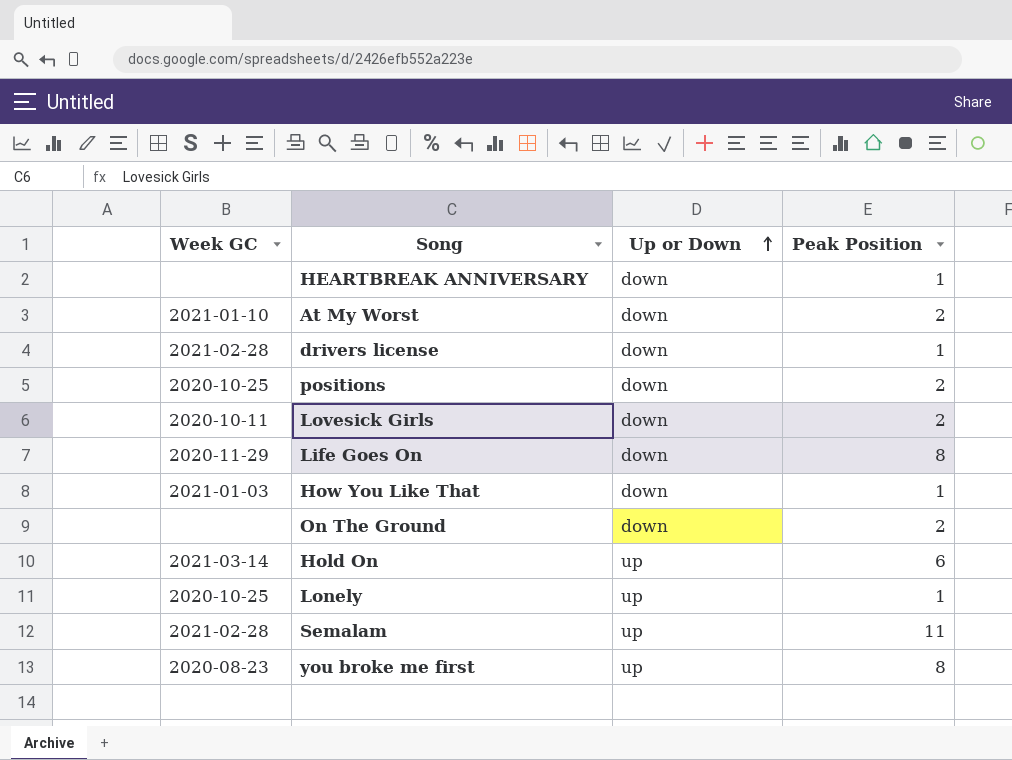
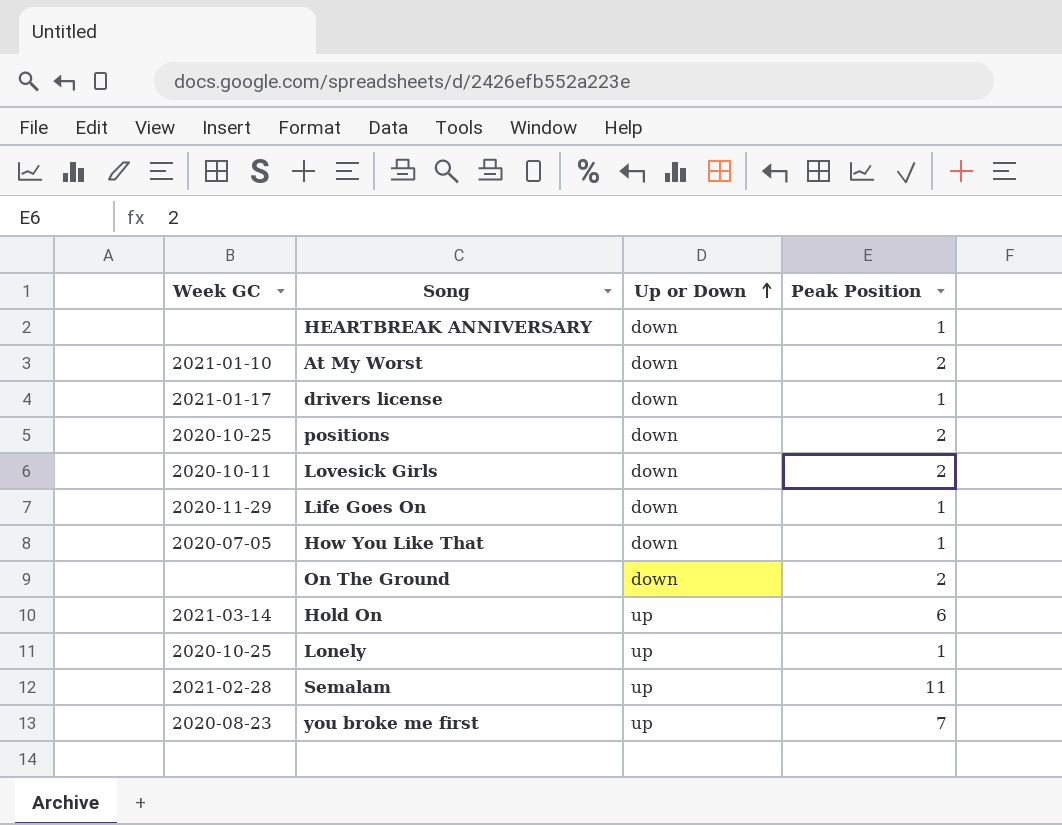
drivers license | Week GC: 2021-02-28 -> 2021-01-17
Life Goes On | Peak Position: 8 -> 1
How You Like That | Week GC: 2021-01-03 -> 2020-07-05
you broke me first | Peak Position: 8 -> 7

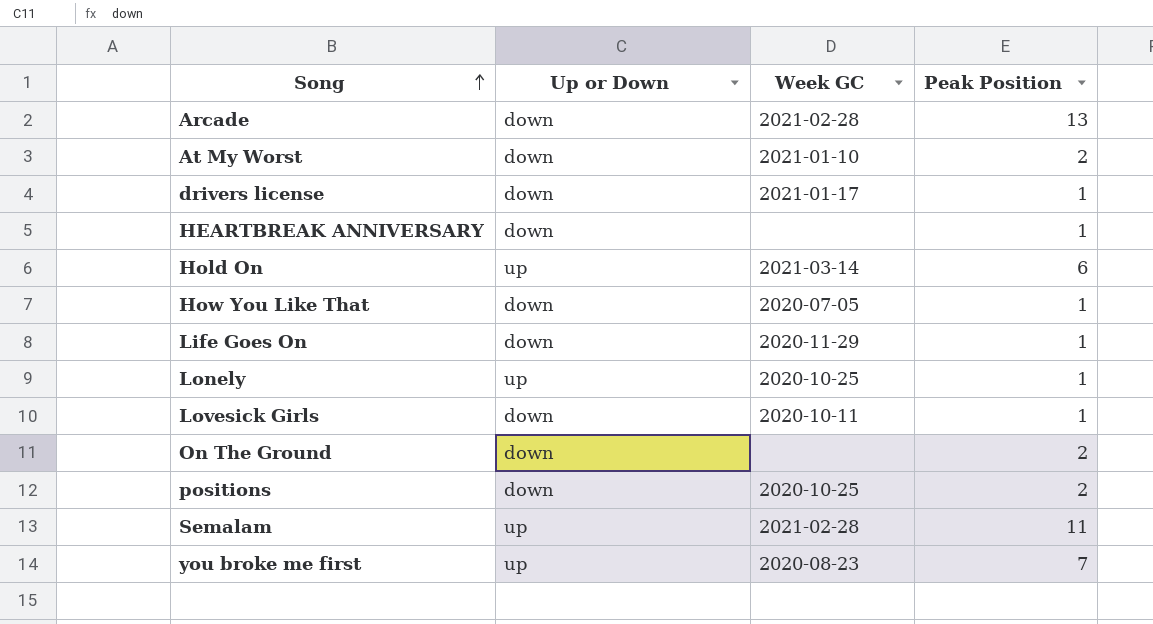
row order: Up or Down ascending -> Song ascending
column Week GC | position: 1 -> 3
row Arcade: none -> down | 2021-02-28 | 13
Lovesick Girls | Peak Position: 2 -> 1

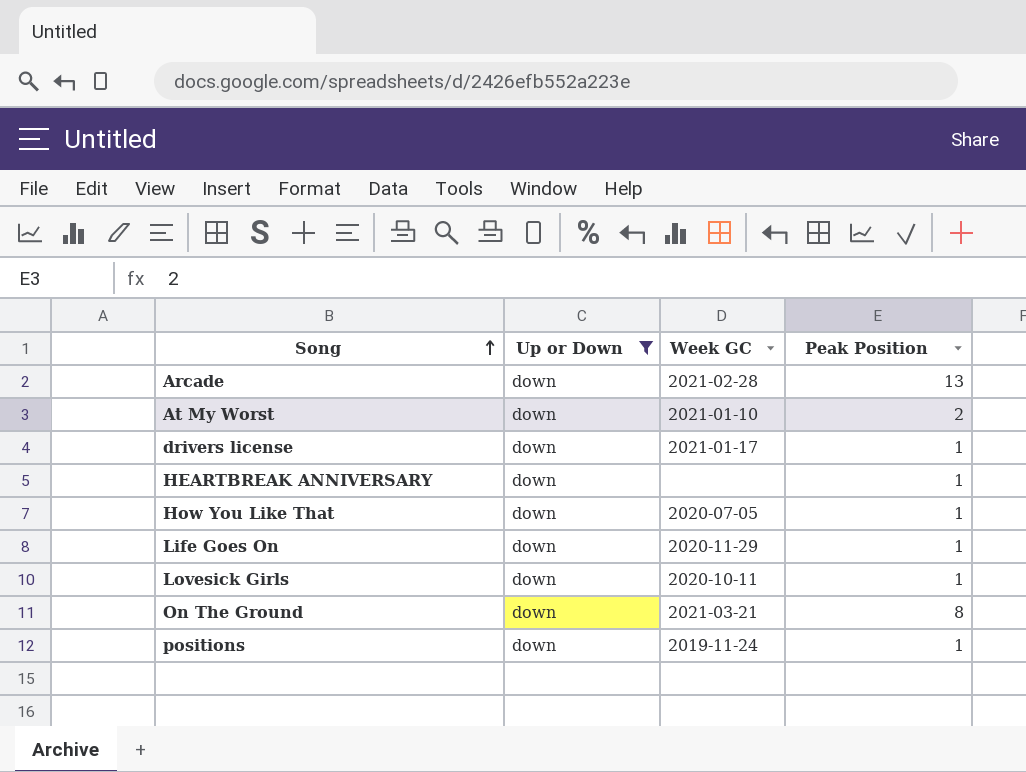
filter: none -> Up or Down = down
On The Ground | Week GC: none -> 2021-03-21
On The Ground | Peak Position: 2 -> 8
positions | Week GC: 2020-10-25 -> 2019-11-24
positions | Peak Position: 2 -> 1

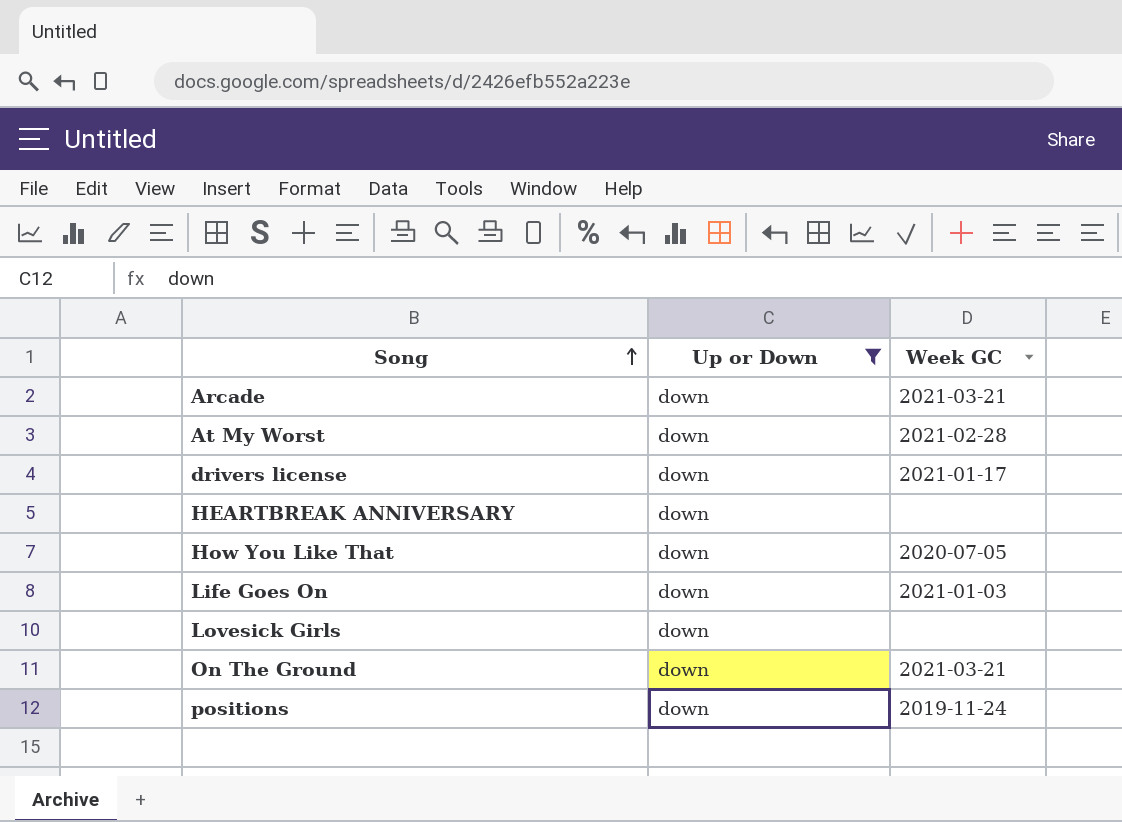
column Peak Position | position: 4 -> none
Arcade | Week GC: 2021-02-28 -> 2021-03-21
At My Worst | Week GC: 2021-01-10 -> 2021-02-28
Life Goes On | Week GC: 2020-11-29 -> 2021-01-03
Lovesick Girls | Week GC: 2020-10-11 -> none

